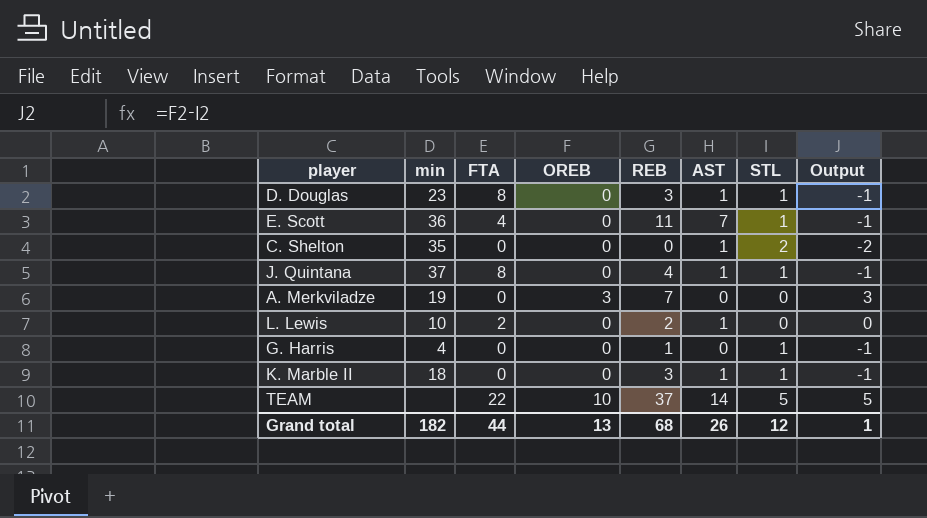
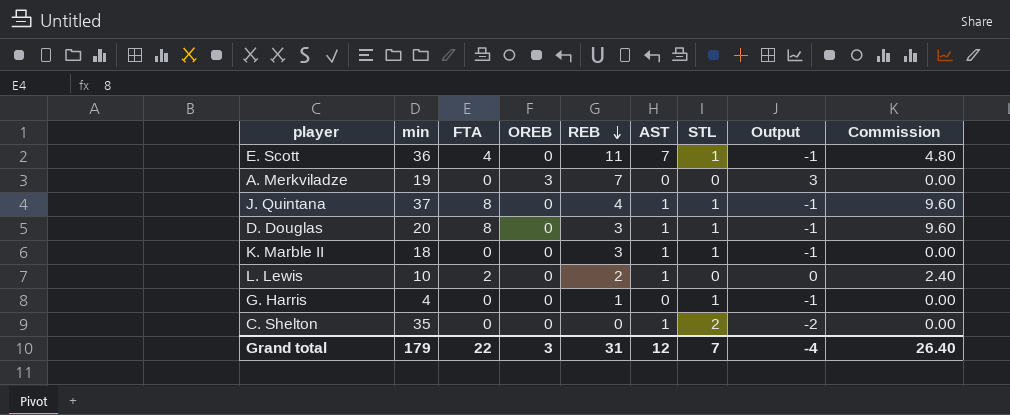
row order: none -> REB descending
column Commission | formula: none -> [FTA] * 1.2
row TEAM: none | 22 | 10 | 37 | 14 | 5 | 5 -> none
D. Douglas | min: 23 -> 20
Grand total | min: 182 -> 179
Grand total | FTA: 44 -> 22
Grand total | OREB: 13 -> 3
Grand total | REB: 68 -> 31
Grand total | AST: 26 -> 12
Grand total | STL: 12 -> 7
Grand total | Output: 1 -> -4

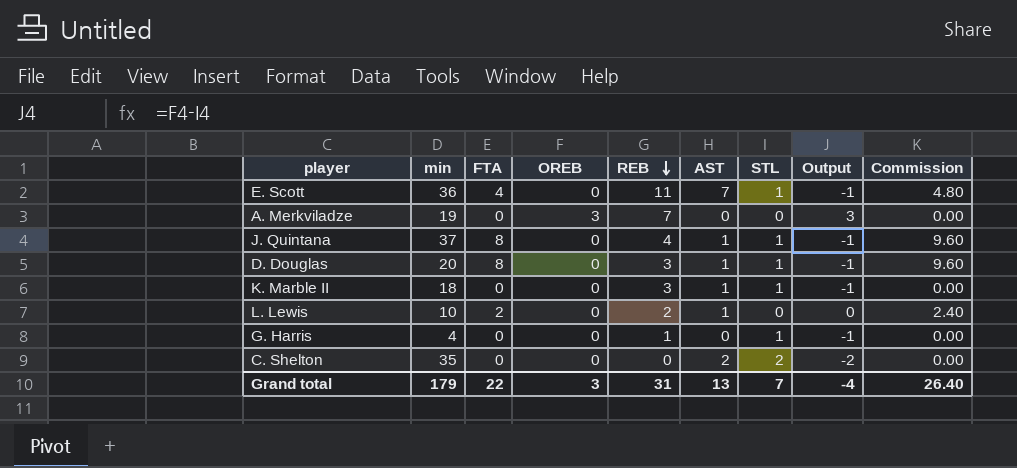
C. Shelton | AST: 1 -> 2
Grand total | AST: 12 -> 13

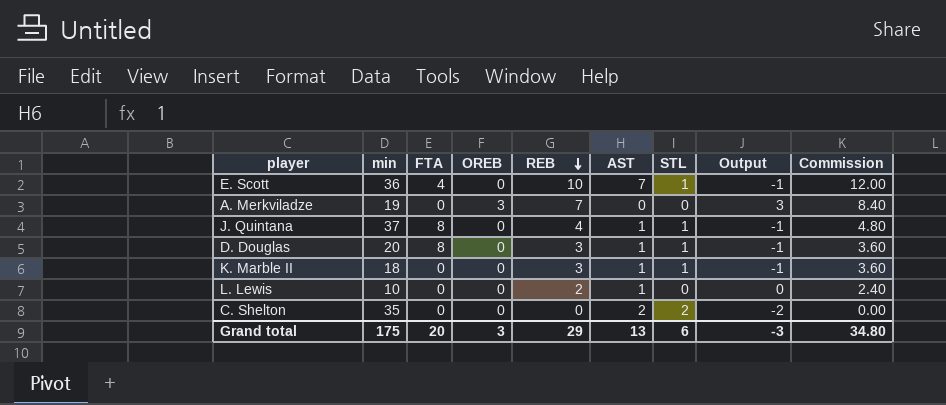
column Commission | formula: [FTA] * 1.2 -> [REB] * 1.2
row G. Harris: 4 | 0 | 0 | 1 | 0 | 1 | -1 | 0.00 -> none
E. Scott | REB: 11 -> 10
L. Lewis | FTA: 2 -> 0
Grand total | min: 179 -> 175
Grand total | FTA: 22 -> 20
Grand total | REB: 31 -> 29
Grand total | STL: 7 -> 6
Grand total | Output: -4 -> -3
Grand total | Commission: 26.40 -> 34.80

